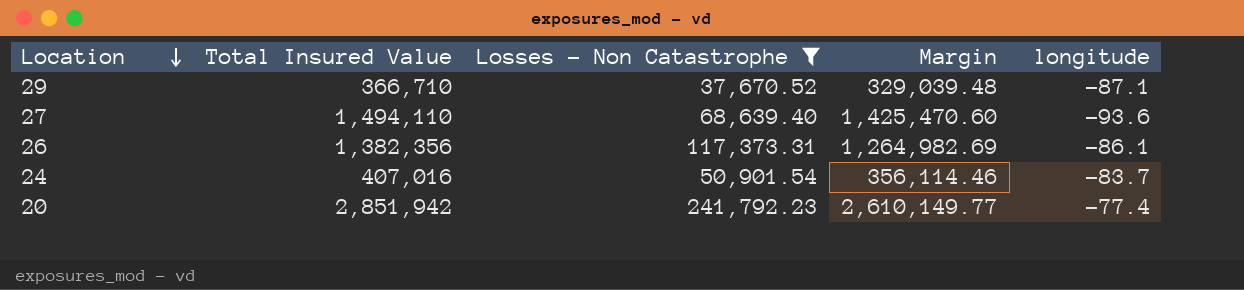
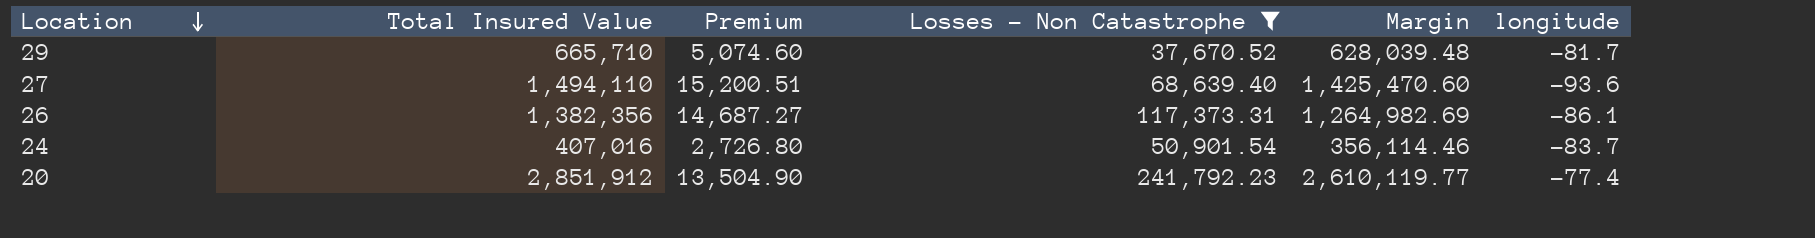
column Premium | position: none -> 3
29 | Total Insured Value: 366,710 -> 665,710
29 | Margin: 329,039.48 -> 628,039.48
29 | longitude: -87.1 -> -81.7
20 | Total Insured Value: 2,851,942 -> 2,851,912
20 | Margin: 2,610,149.77 -> 2,610,119.77

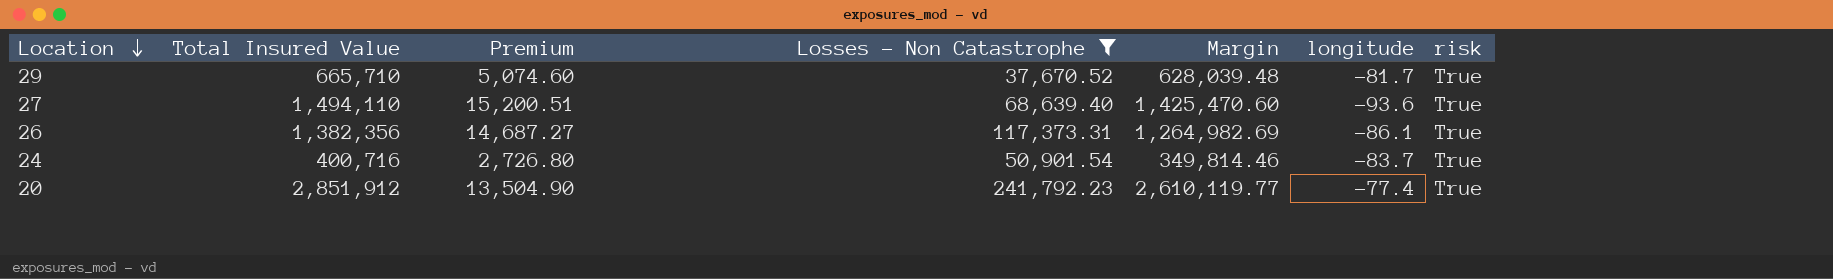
column risk | position: none -> 7
24 | Total Insured Value: 407,016 -> 400,716
24 | Margin: 356,114.46 -> 349,814.46

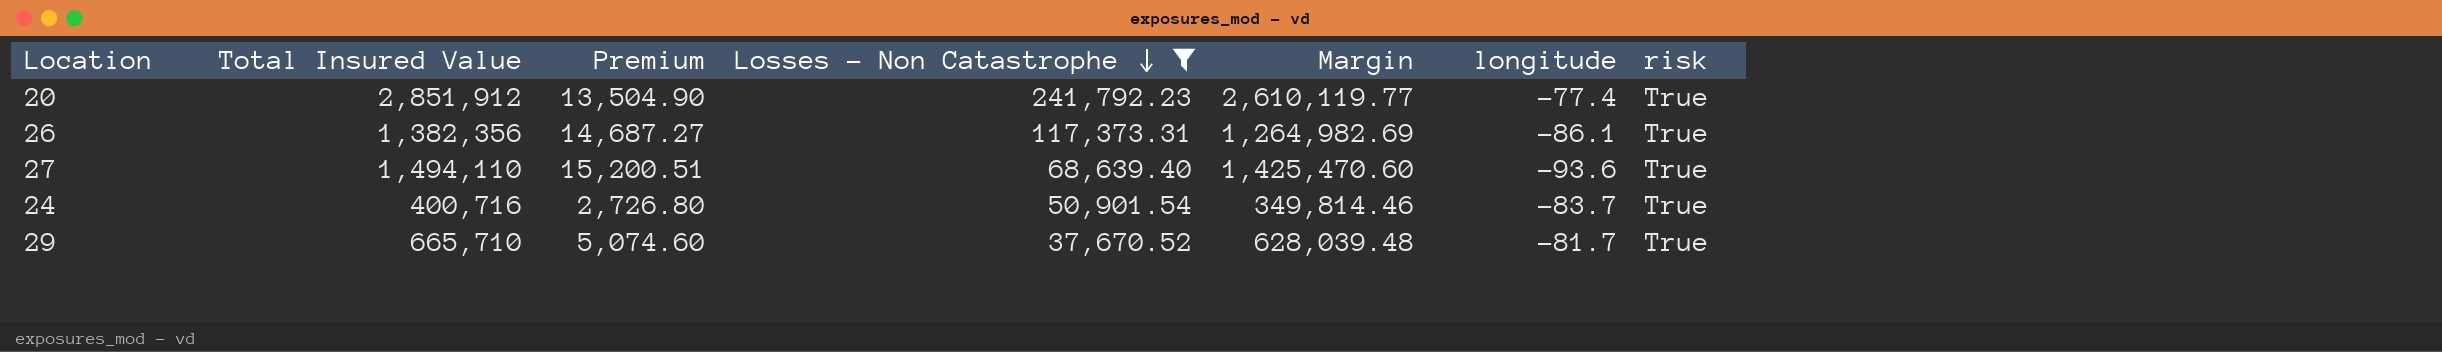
row order: Location descending -> Losses - Non Catastrophe descending

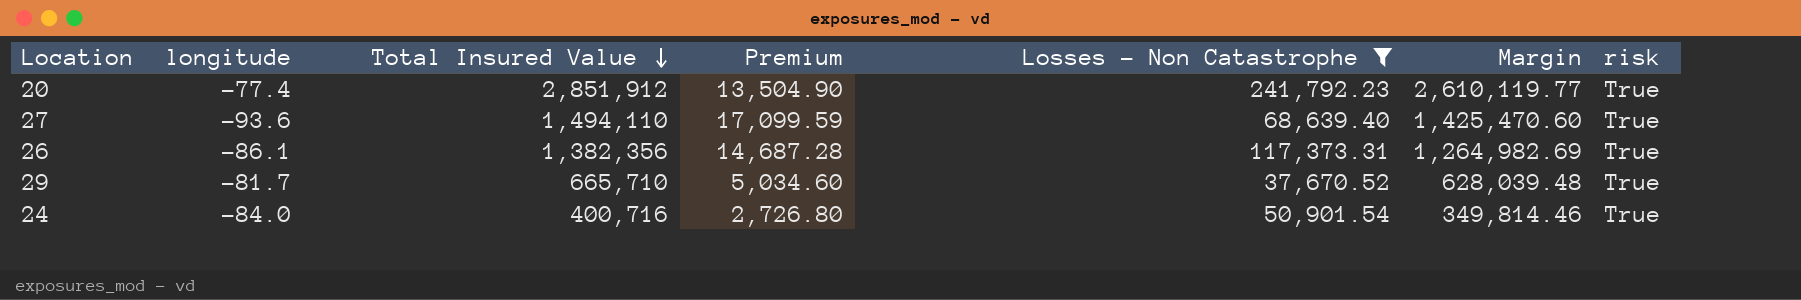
row order: Losses - Non Catastrophe descending -> Total Insured Value descending
column longitude | position: 6 -> 2
27 | Premium: 15,200.51 -> 17,099.59
26 | Premium: 14,687.27 -> 14,687.28
29 | Premium: 5,074.60 -> 5,034.60
24 | longitude: -83.7 -> -84.0

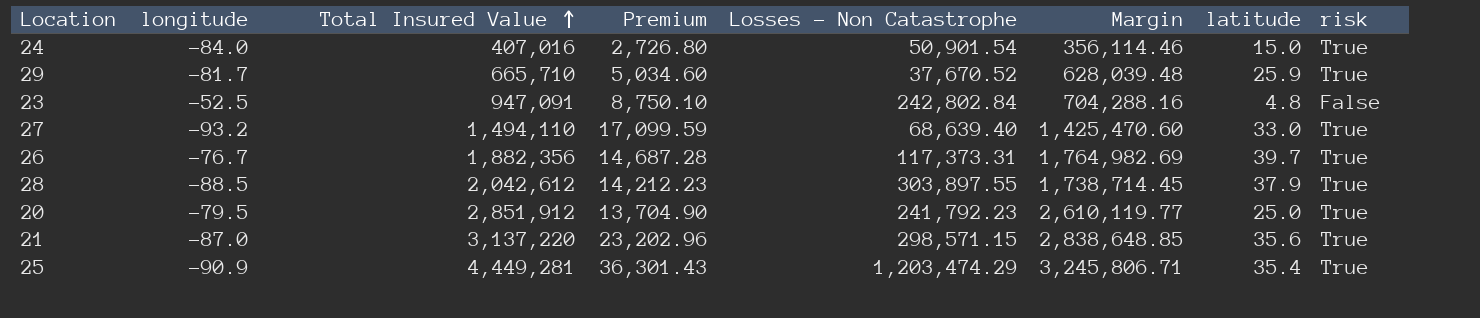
filter: Losses - Non Catastrophe <= 241,792.23 -> none
row order: Total Insured Value descending -> Total Insured Value ascending
column latitude | position: none -> 7
24 | Total Insured Value: 400,716 -> 407,016
24 | Margin: 349,814.46 -> 356,114.46
27 | longitude: -93.6 -> -93.2
26 | longitude: -86.1 -> -76.7
26 | Total Insured Value: 1,382,356 -> 1,882,356
26 | Margin: 1,264,982.69 -> 1,764,982.69
20 | longitude: -77.4 -> -79.5
20 | Premium: 13,504.90 -> 13,704.90

